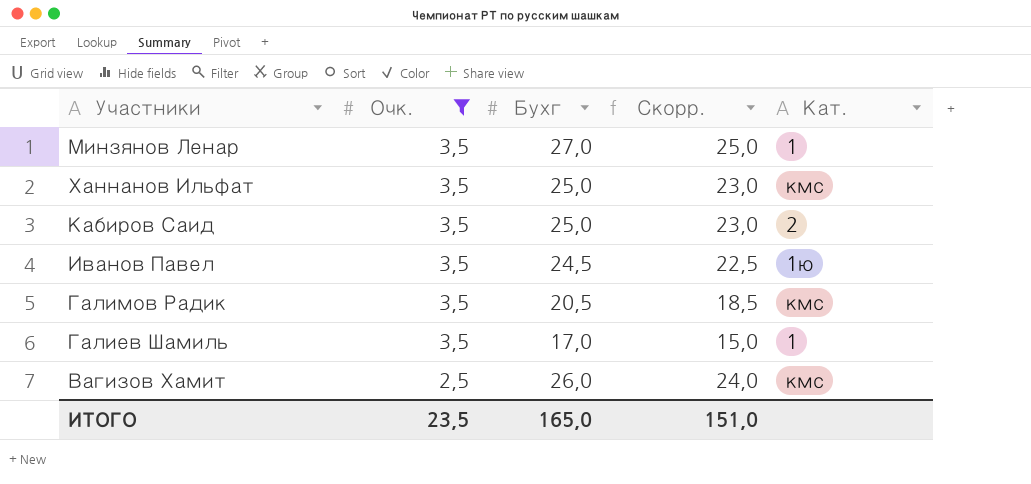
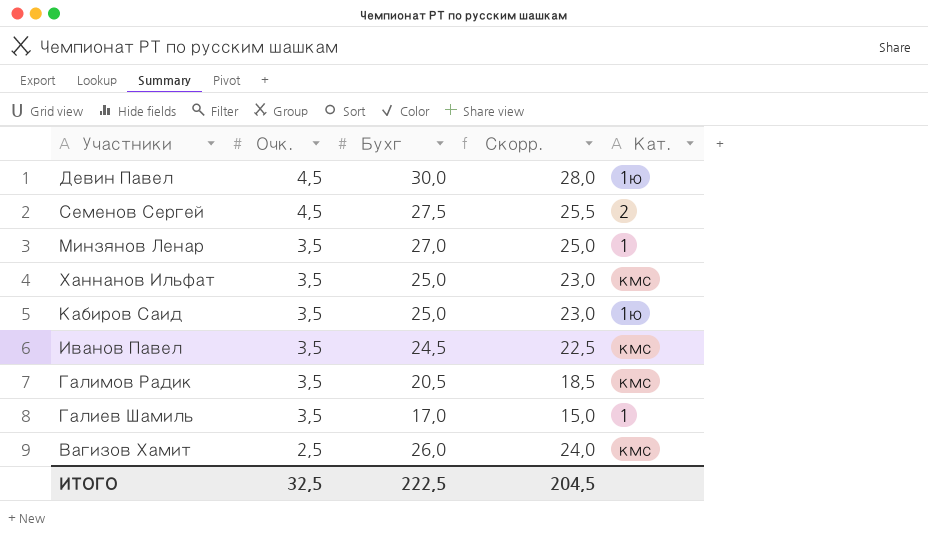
filter: Очк. != 4,5 -> none
Кабиров Саид | Кат.: 2 -> 1ю
Иванов Павел | Кат.: 1ю -> кмс
ИТОГО | Очк.: 23,5 -> 32,5
ИТОГО | Бухг: 165,0 -> 222,5
ИТОГО | Скорр.: 151,0 -> 204,5

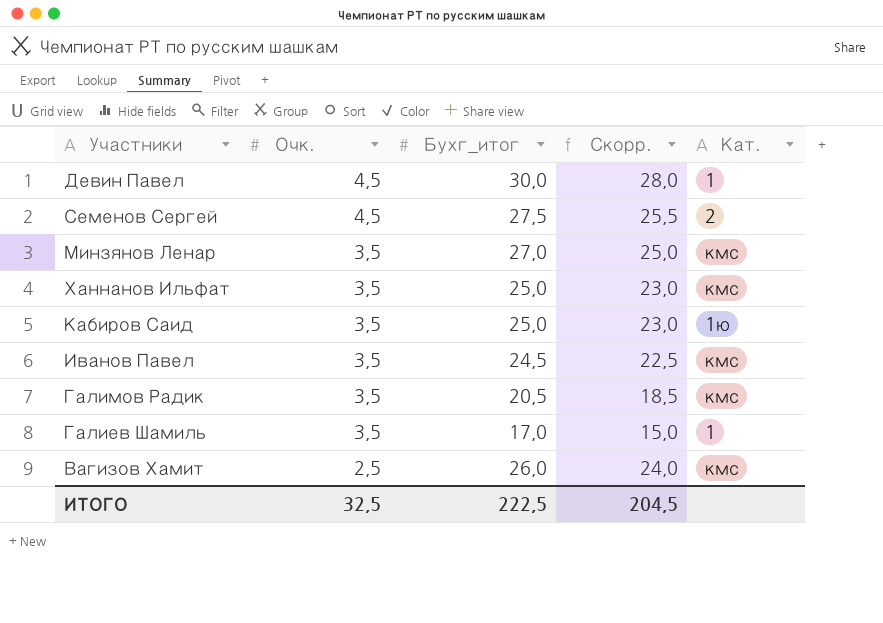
column name: Бухг -> Бухг_итог
Девин Павел | Кат.: 1ю -> 1
Минзянов Ленар | Кат.: 1 -> кмс

